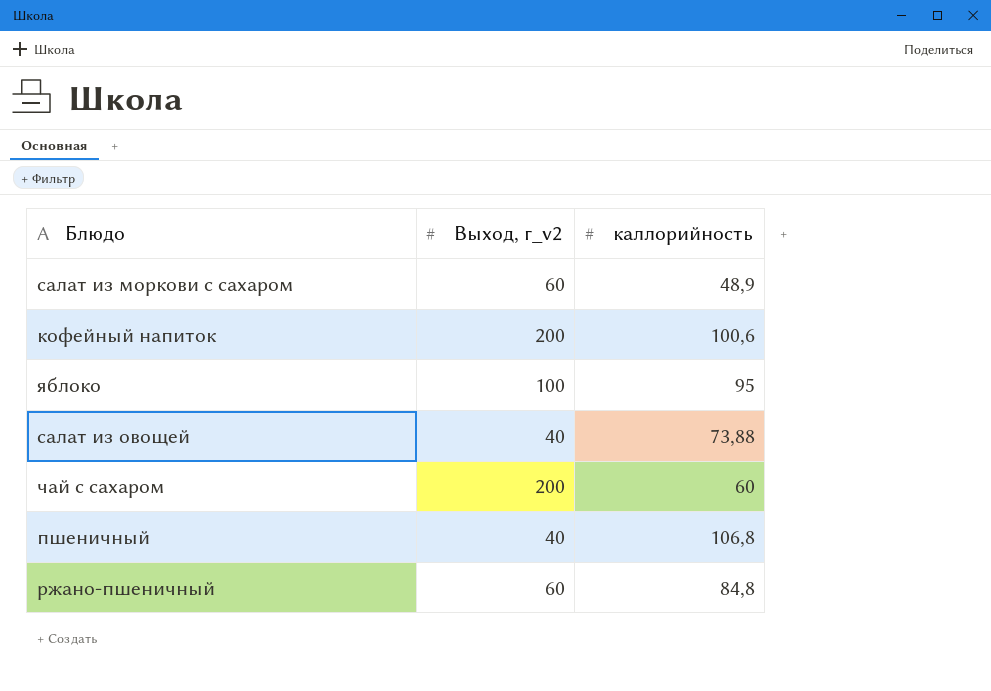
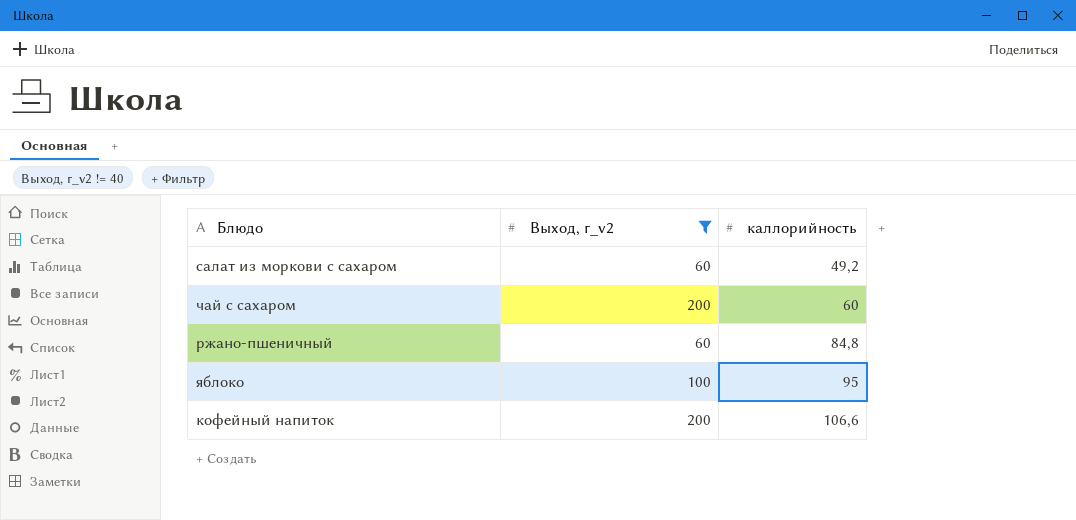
filter: none -> Выход, г_v2 != 40
row order: none -> каллорийность ascending
салат из моркови с сахаром | каллорийность: 48,9 -> 49,2
кофейный напиток | каллорийность: 100,6 -> 106,6

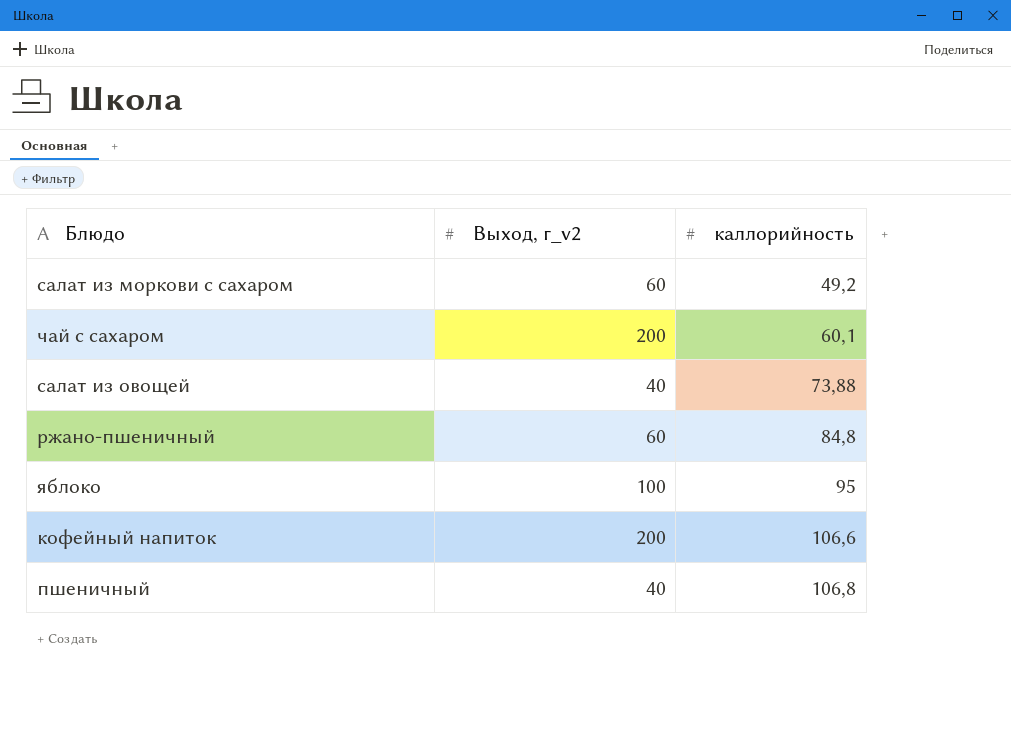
filter: Выход, г_v2 != 40 -> none
чай с сахаром | каллорийность: 60 -> 60,1

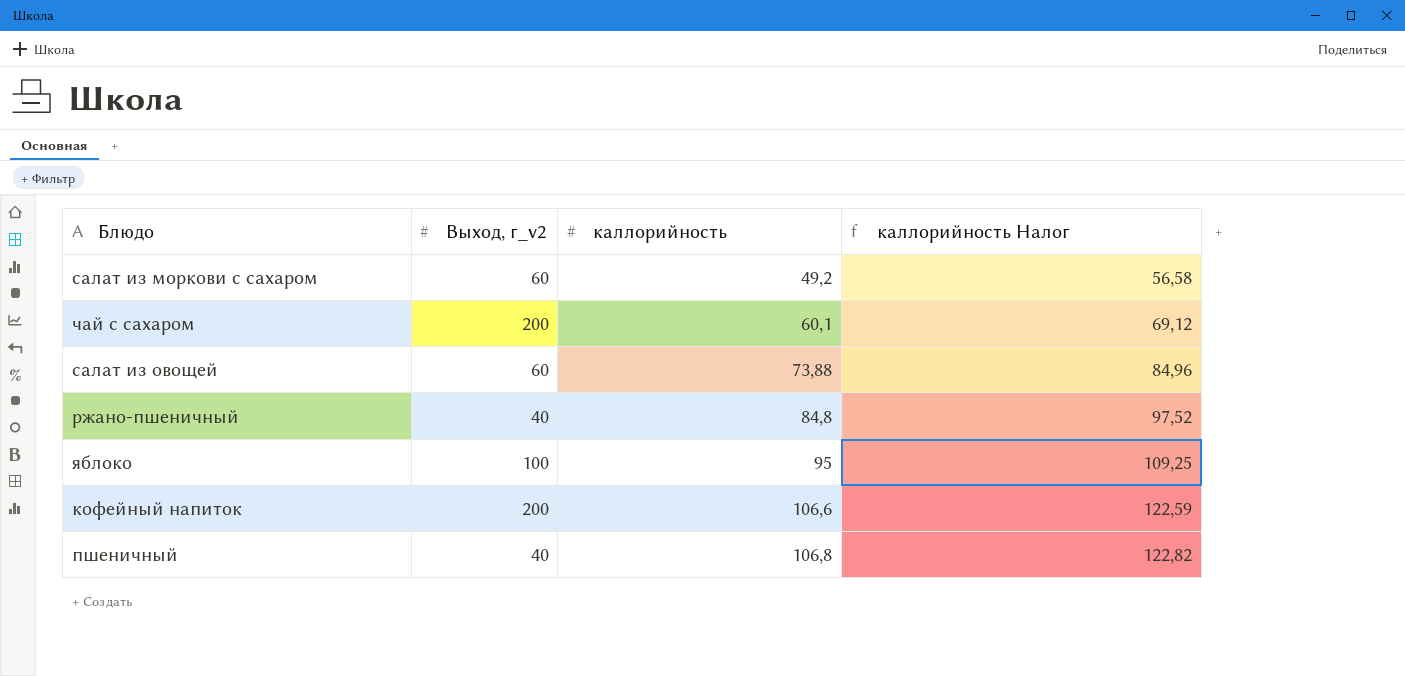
column каллорийность Налог | formula: none -> [каллорийность] * 1,15
салат из овощей | Выход, г_v2: 40 -> 60
ржано-пшеничный | Выход, г_v2: 60 -> 40

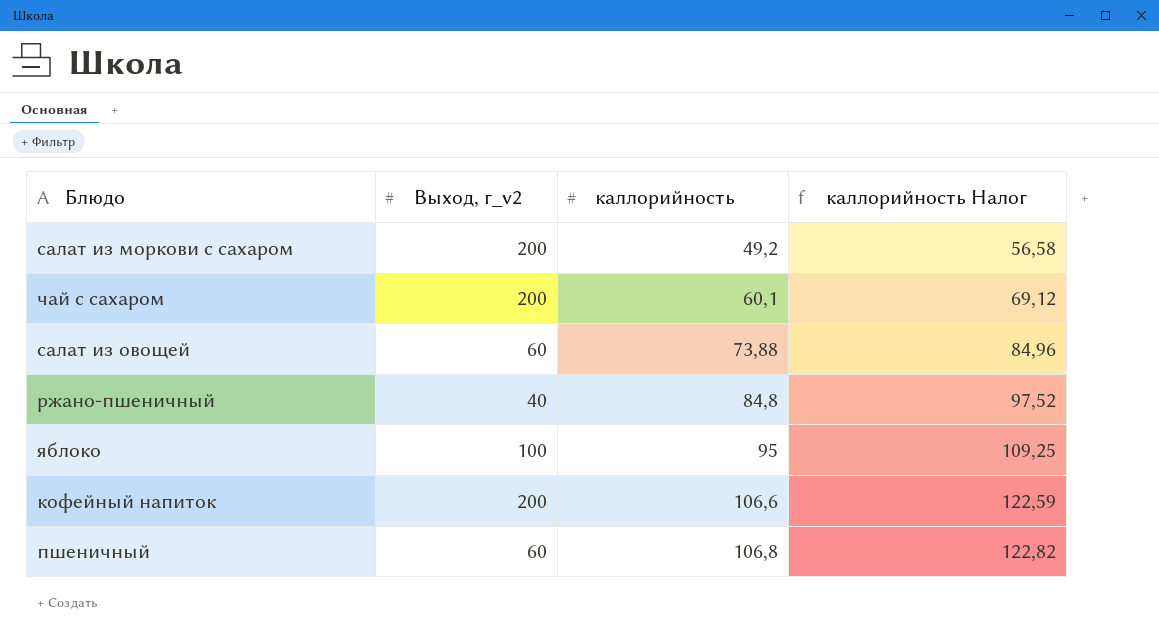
салат из моркови с сахаром | Выход, г_v2: 60 -> 200
пшеничный | Выход, г_v2: 40 -> 60

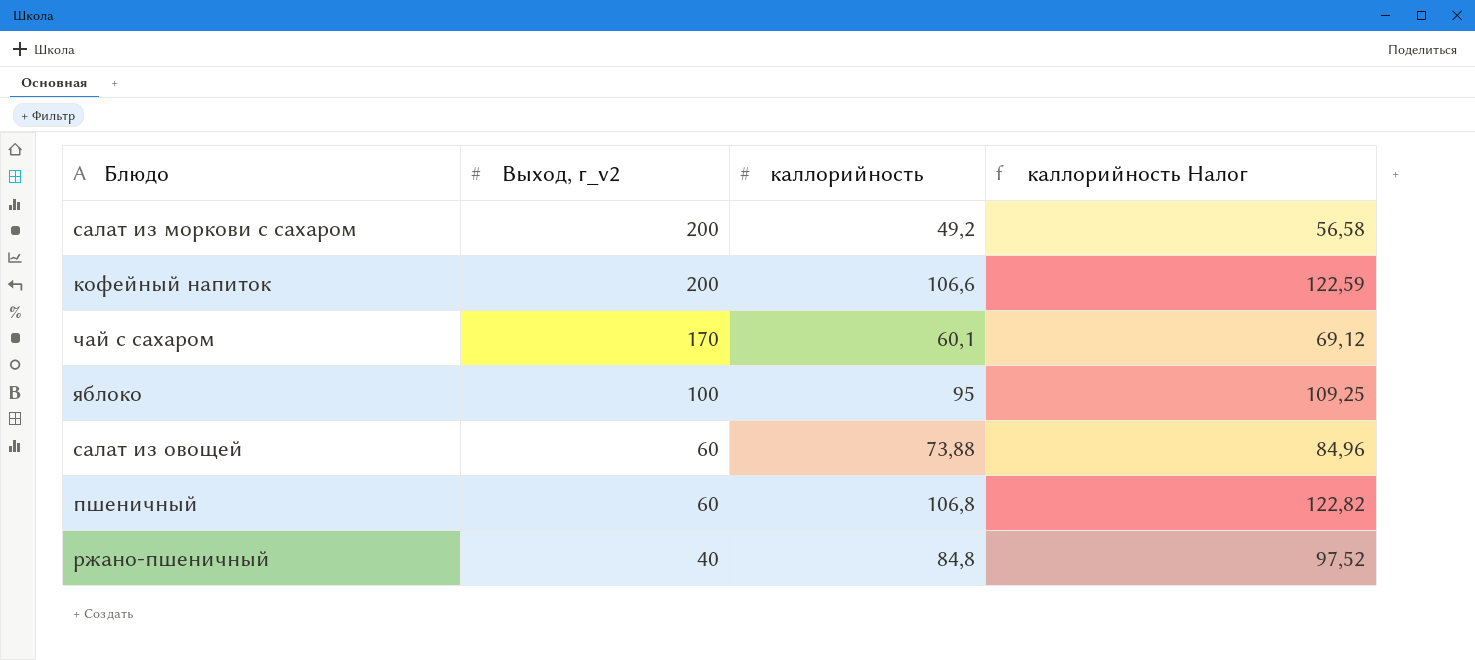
row order: каллорийность ascending -> Выход, г_v2 descending
чай с сахаром | Выход, г_v2: 200 -> 170

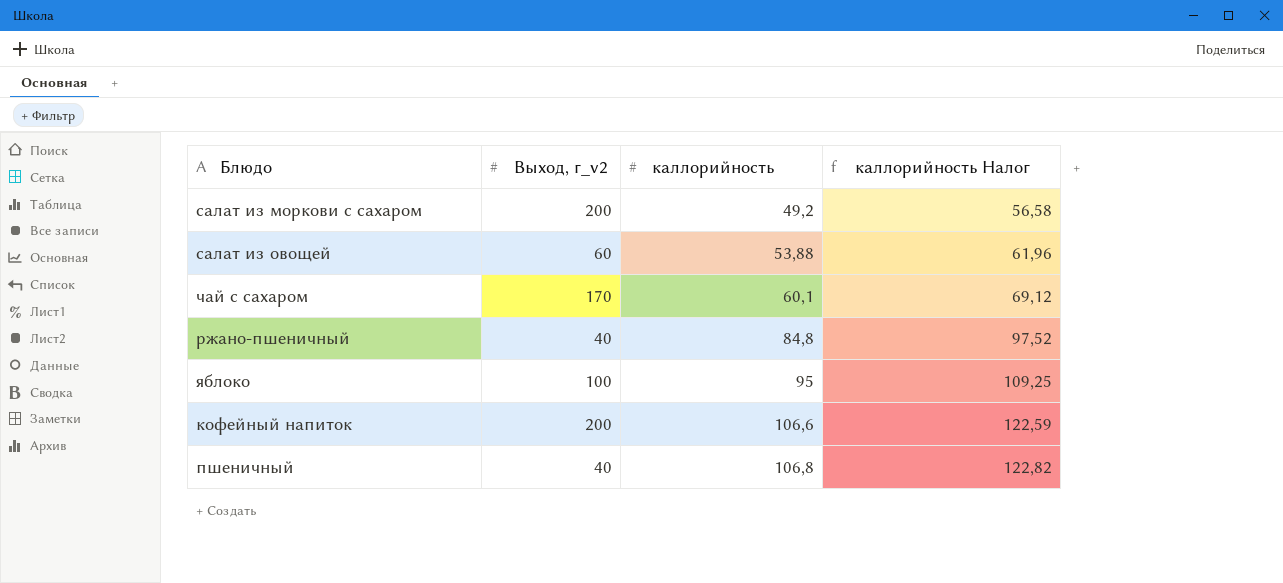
row order: Выход, г_v2 descending -> каллорийность ascending
салат из овощей | каллорийность: 73,88 -> 53,88
салат из овощей | каллорийность Налог: 84,96 -> 61,96
пшеничный | Выход, г_v2: 60 -> 40

